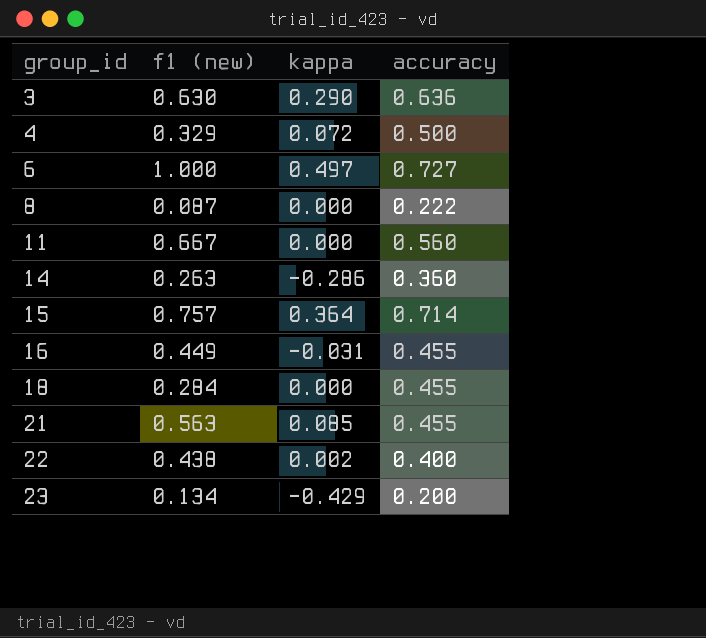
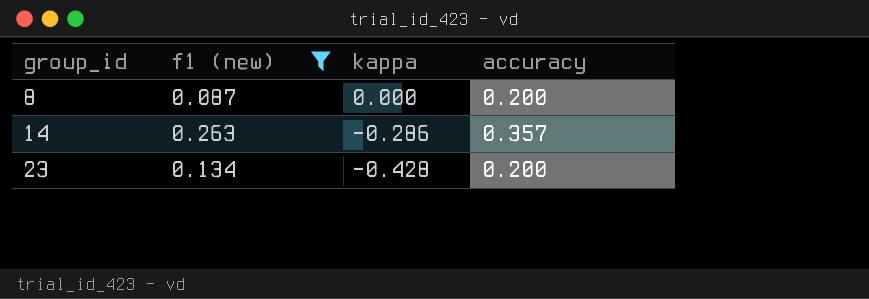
filter: none -> f1 (new) <= 0.263
8 | accuracy: 0.222 -> 0.200
14 | accuracy: 0.360 -> 0.357
23 | kappa: -0.429 -> -0.428

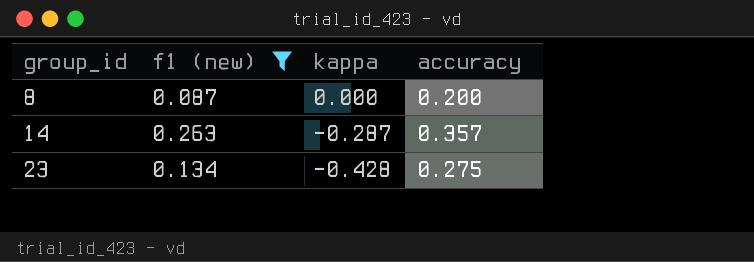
14 | kappa: -0.286 -> -0.287
23 | accuracy: 0.200 -> 0.275

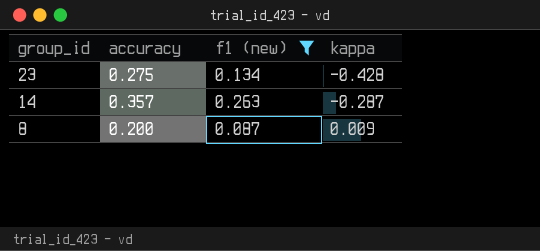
row order: group_id ascending -> group_id descending
column accuracy | position: 4 -> 2
8 | kappa: 0.000 -> 0.009

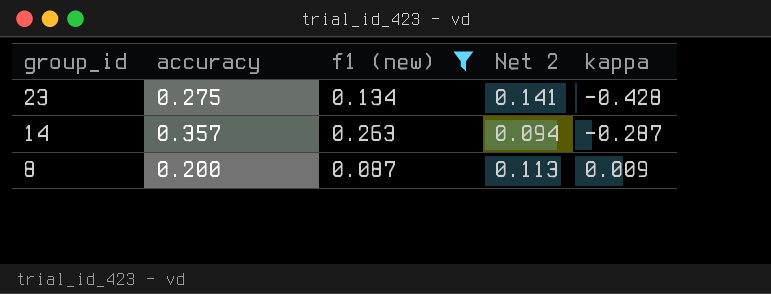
column Net 2 | formula: none -> [accuracy] - [f1 (new)]

